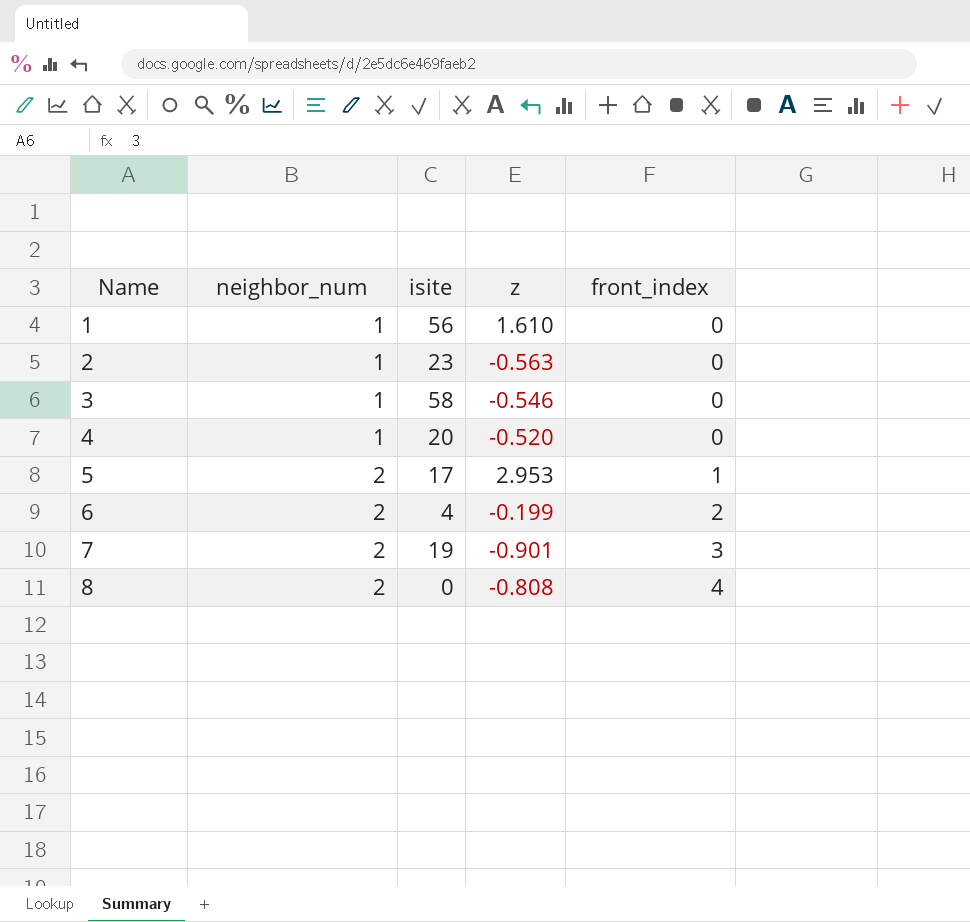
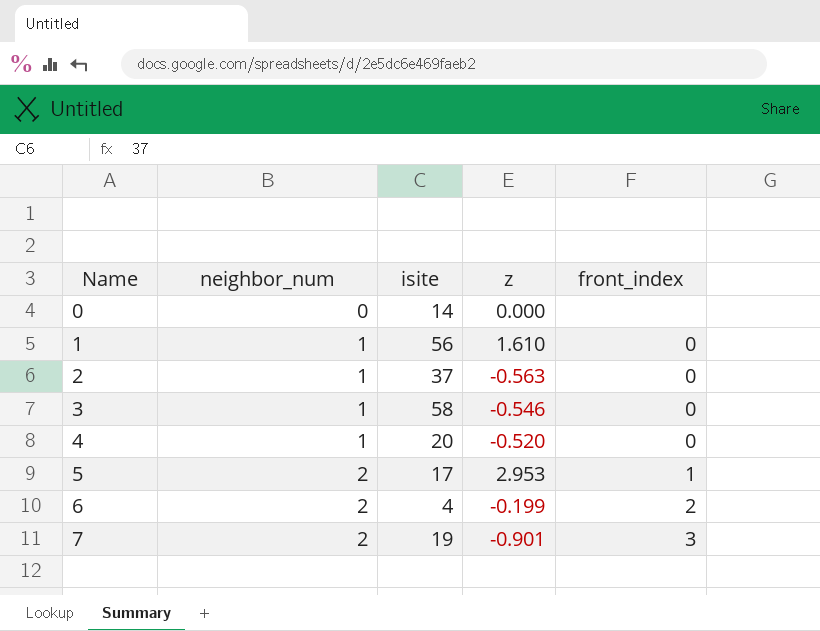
row 8: 2 | 0 | -0.808 | 4 -> none
row 0: none -> 0 | 14 | 0.000 | none
2 | isite: 23 -> 37

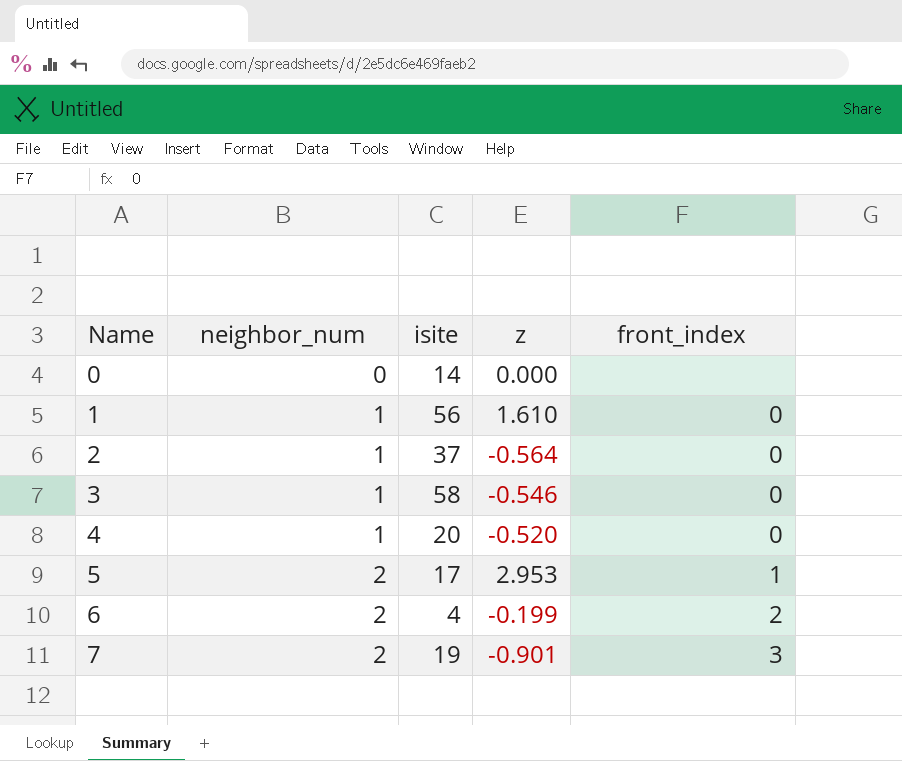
2 | z: -0.563 -> -0.564

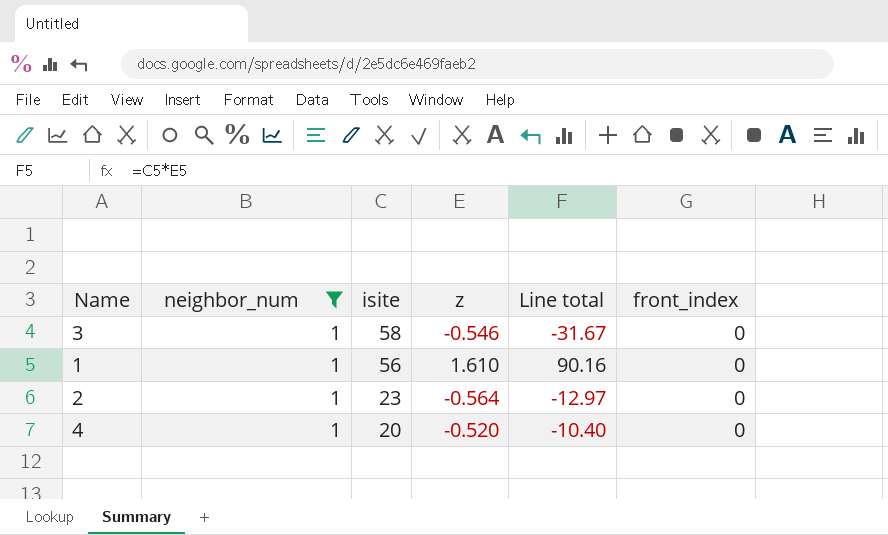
filter: none -> neighbor_num = 1
row order: Name ascending -> isite descending
column Line total | formula: none -> [isite] * [z]
2 | isite: 37 -> 23

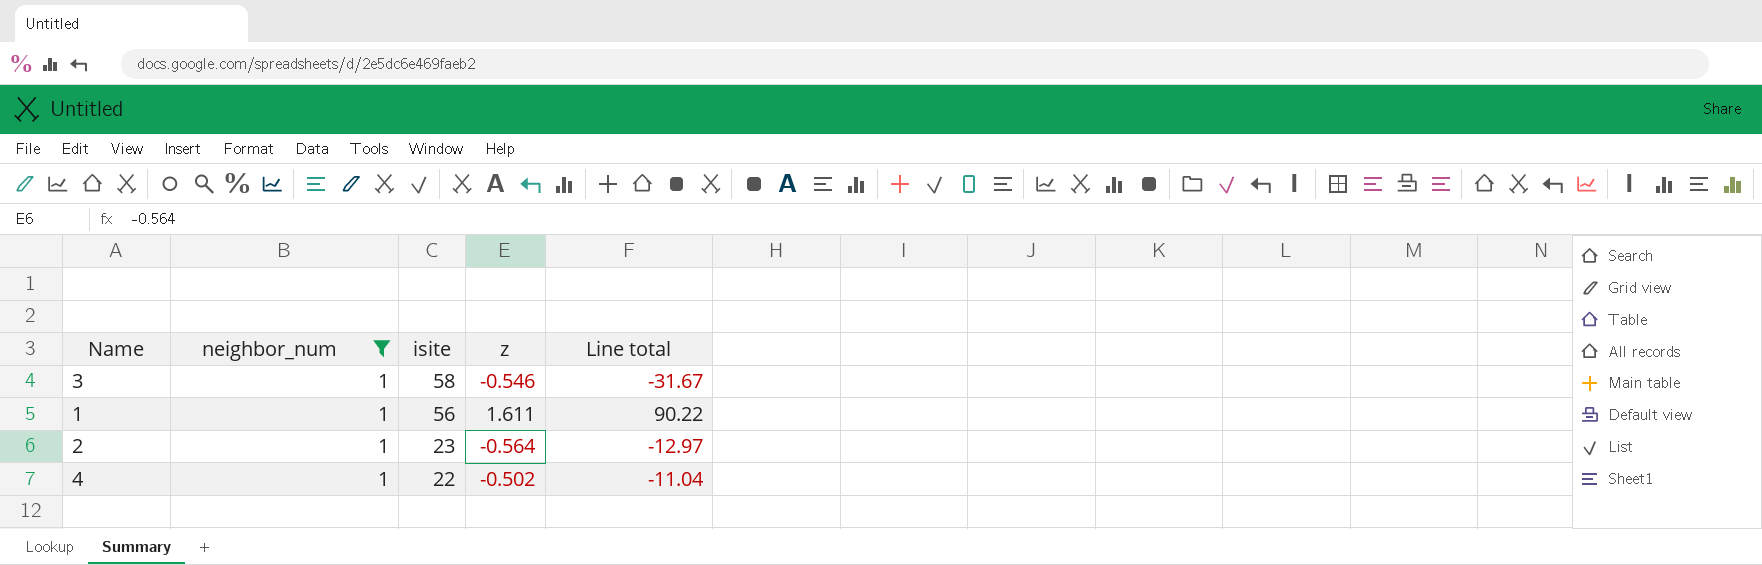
column front_index | position: 6 -> none
1 | z: 1.610 -> 1.611
1 | Line total: 90.16 -> 90.22
4 | isite: 20 -> 22
4 | z: -0.520 -> -0.502
4 | Line total: -10.40 -> -11.04

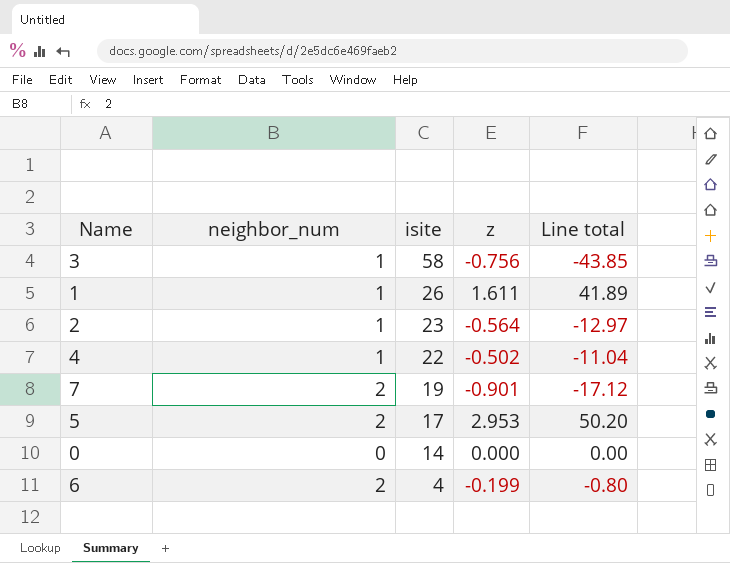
filter: neighbor_num = 1 -> none
3 | z: -0.546 -> -0.756
3 | Line total: -31.67 -> -43.85
1 | isite: 56 -> 26
1 | Line total: 90.22 -> 41.89

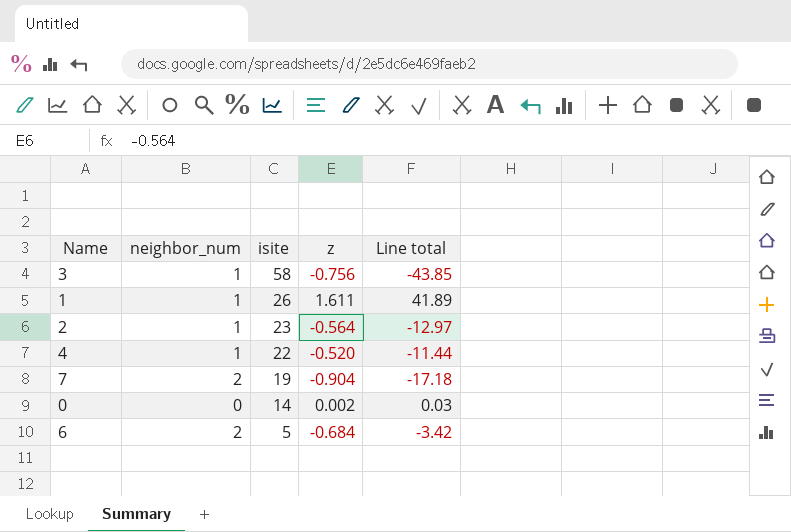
row 5: 2 | 17 | 2.953 | 50.20 -> none
4 | z: -0.502 -> -0.520
4 | Line total: -11.04 -> -11.44
7 | z: -0.901 -> -0.904
7 | Line total: -17.12 -> -17.18
0 | z: 0.000 -> 0.002
0 | Line total: 0.00 -> 0.03
6 | isite: 4 -> 5
6 | z: -0.199 -> -0.684
6 | Line total: -0.80 -> -3.42

